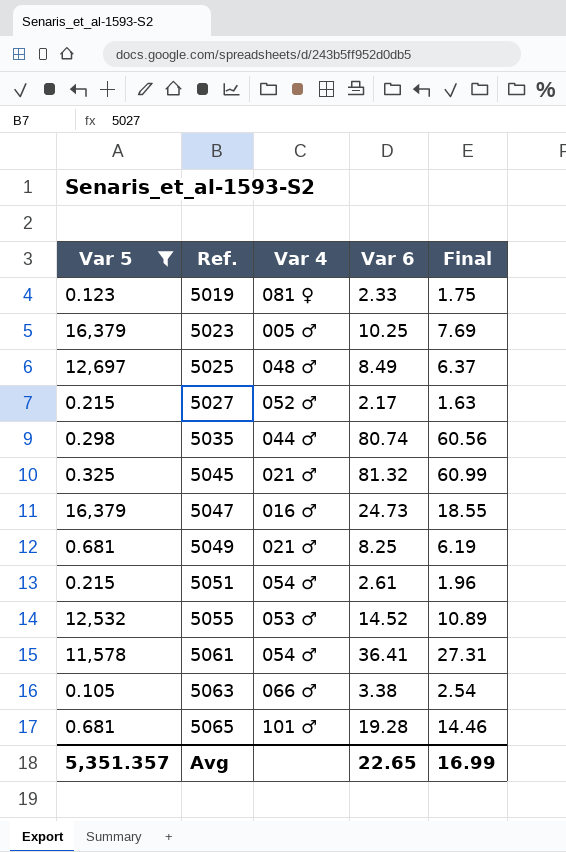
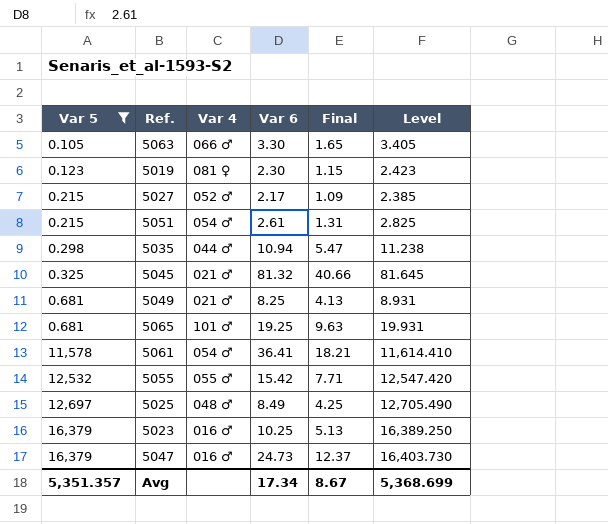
row order: Ref. ascending -> Var 5 ascending
column Final | formula: [Var 6] * 0.75 -> [Var 6] * 0.5
column Level | formula: none -> [Var 5] + [Var 6]
5063 | Var 6: 3.38 -> 3.30
5019 | Var 6: 2.33 -> 2.30
5035 | Var 6: 80.74 -> 10.94
5065 | Var 6: 19.28 -> 19.25
5055 | Var 4: 053 ♂ -> 055 ♂
5055 | Var 6: 14.52 -> 15.42
5023 | Var 4: 005 ♂ -> 016 ♂
Avg | Var 6: 22.65 -> 17.34
Avg | Final: 16.99 -> 8.67

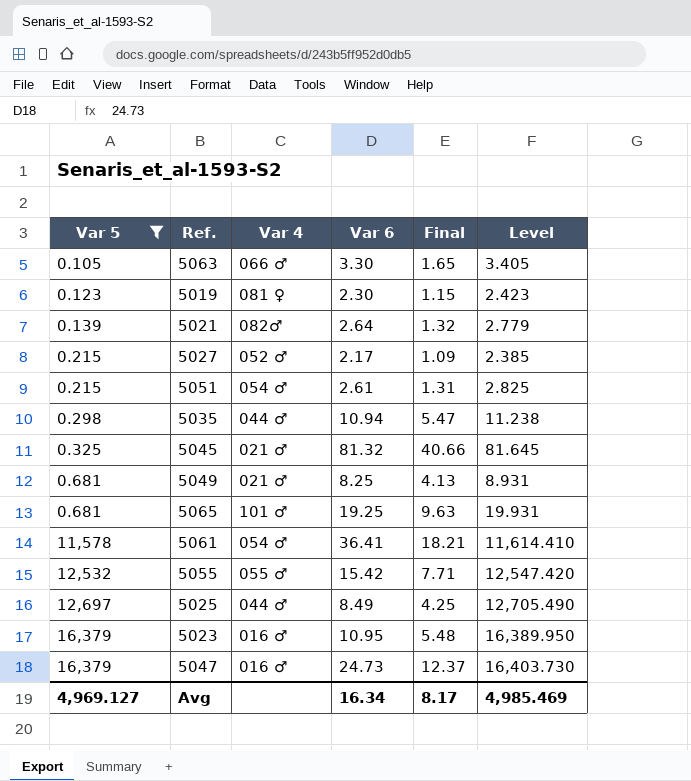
row 5021: none -> 0.139 | 082♂ | 2.64 | 1.32 | 2.779
5025 | Var 4: 048 ♂ -> 044 ♂
5023 | Var 6: 10.25 -> 10.95
5023 | Final: 5.13 -> 5.48
5023 | Level: 16,389.250 -> 16,389.950
Avg | Var 5: 5,351.357 -> 4,969.127
Avg | Var 6: 17.34 -> 16.34
Avg | Final: 8.67 -> 8.17
Avg | Level: 5,368.699 -> 4,985.469

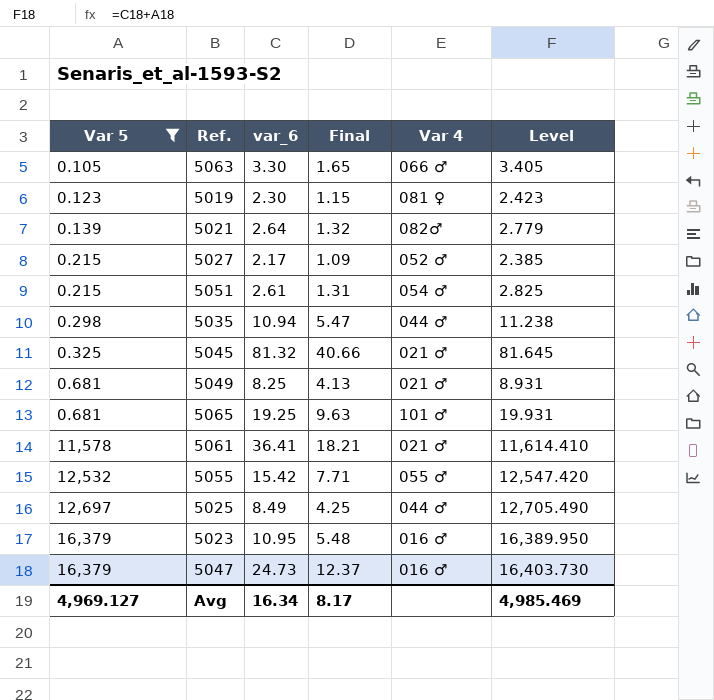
column name: Var 6 -> var_6
column Var 4 | position: 3 -> 5
5061 | Var 4: 054 ♂ -> 021 ♂

